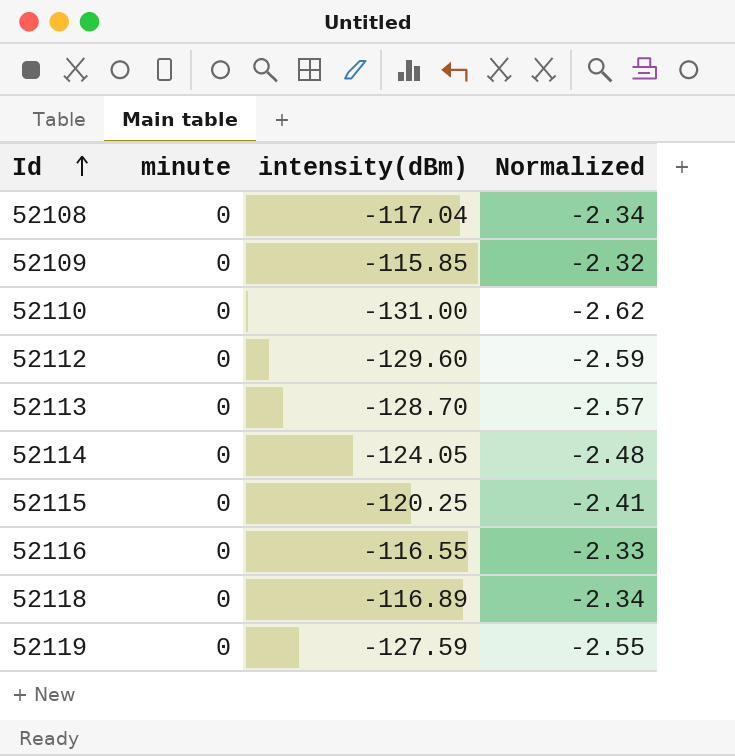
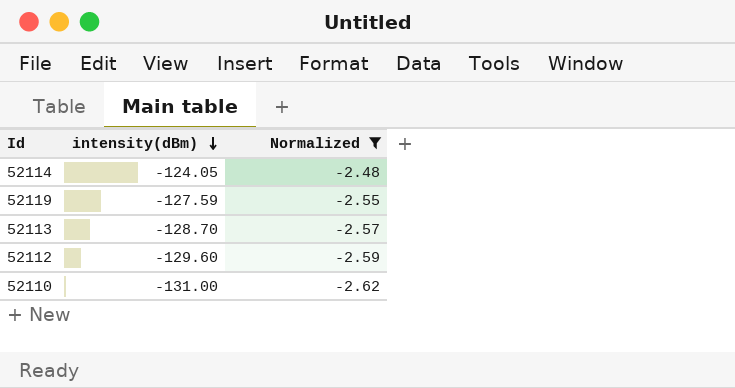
filter: none -> Normalized <= -2.48
row order: Id ascending -> intensity(dBm) descending
column minute | position: 2 -> none

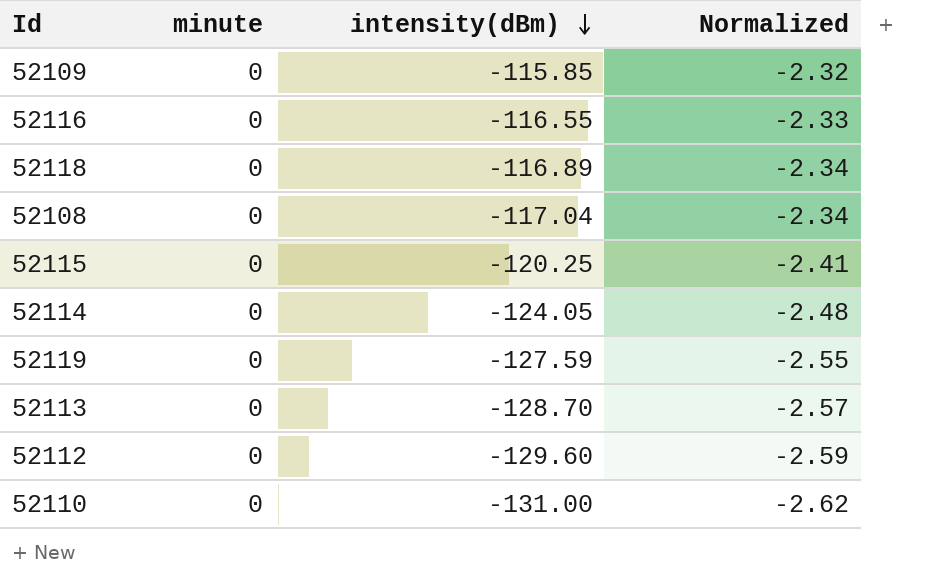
filter: Normalized <= -2.48 -> none
column minute | position: none -> 2

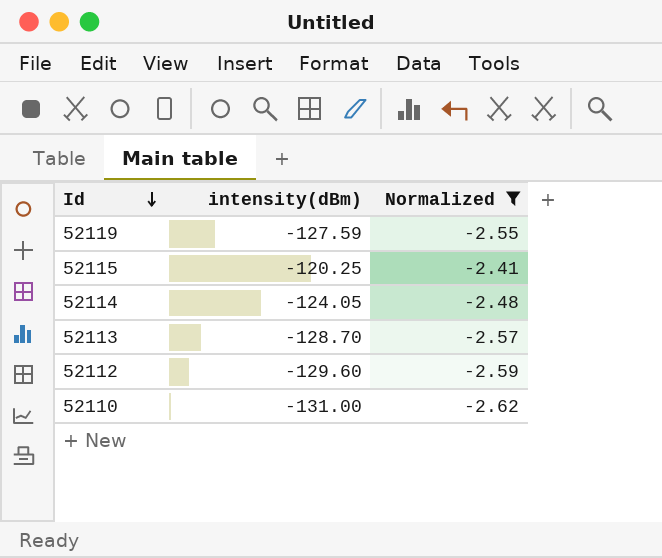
filter: none -> Normalized <= -2.41
row order: intensity(dBm) descending -> Id descending
column minute | position: 2 -> none

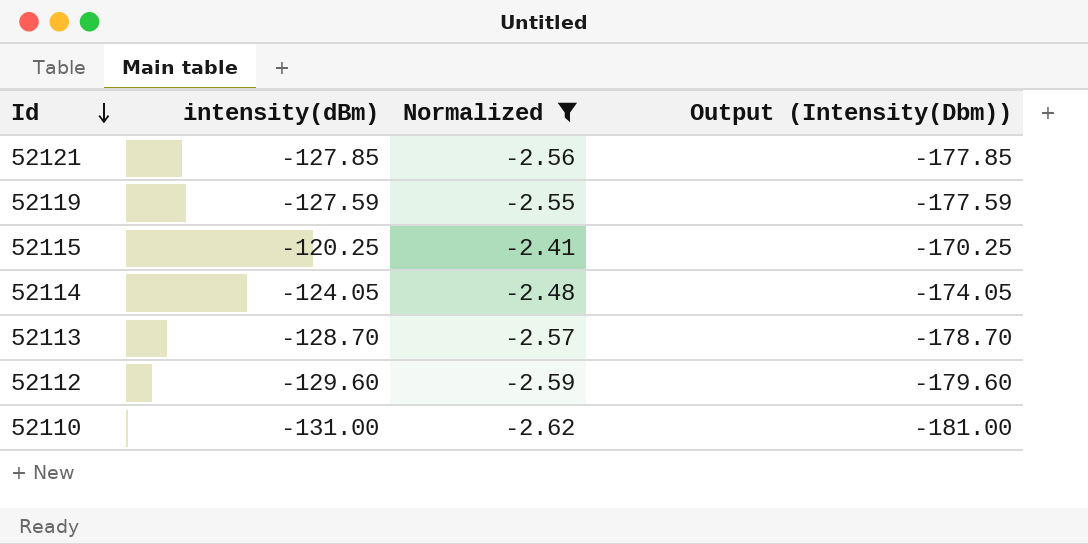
column Output (Intensity(Dbm)) | formula: none -> [intensity(dBm)] - 50
row 52121: none -> -127.85 | -2.56 | -177.85

